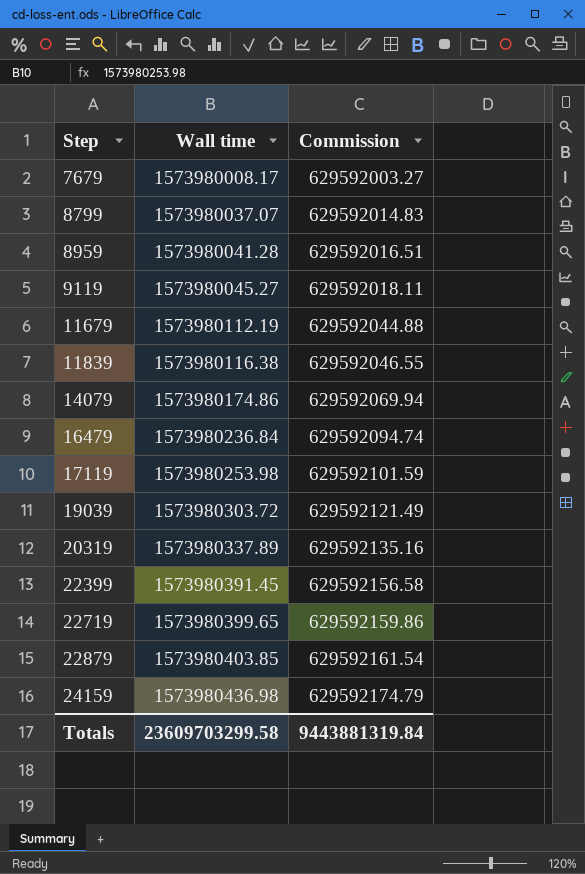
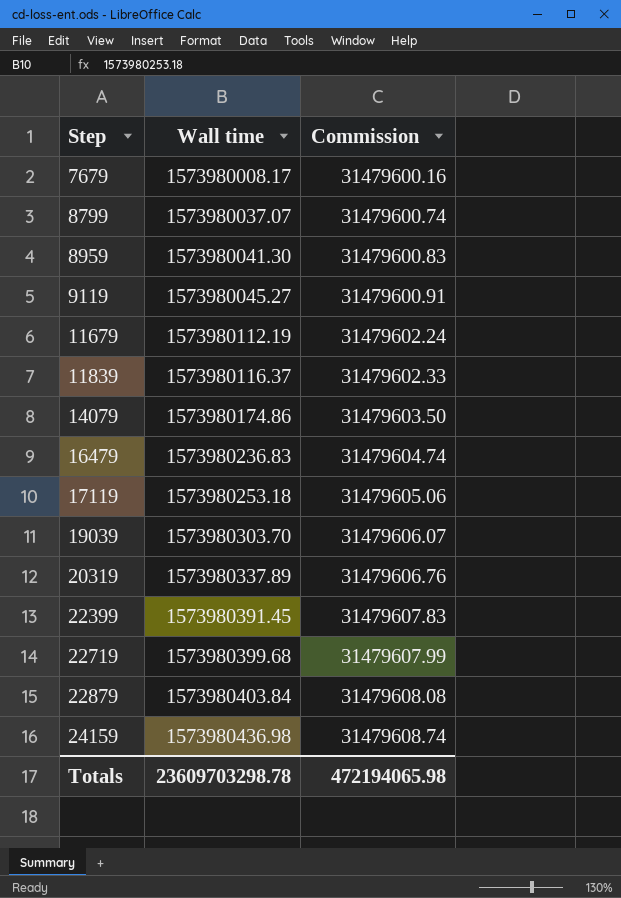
column Commission | formula: [Wall time] * 0.4 -> [Wall time] * 0.02
8959 | Wall time: 1573980041.28 -> 1573980041.30
11839 | Wall time: 1573980116.38 -> 1573980116.37
16479 | Wall time: 1573980236.84 -> 1573980236.83
17119 | Wall time: 1573980253.98 -> 1573980253.18
19039 | Wall time: 1573980303.72 -> 1573980303.70
22719 | Wall time: 1573980399.65 -> 1573980399.68
22879 | Wall time: 1573980403.85 -> 1573980403.84
Totals | Wall time: 23609703299.58 -> 23609703298.78
Totals | Commission: 9443881319.84 -> 472194065.98

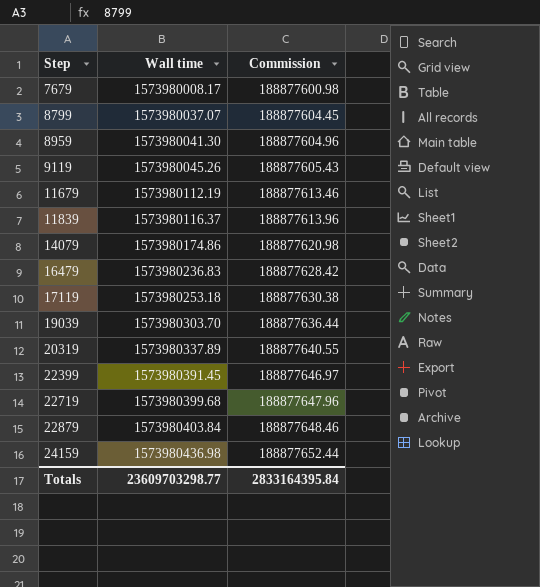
column Commission | formula: [Wall time] * 0.02 -> [Wall time] * 0.12
9119 | Wall time: 1573980045.27 -> 1573980045.26
Totals | Wall time: 23609703298.78 -> 23609703298.77
Totals | Commission: 472194065.98 -> 2833164395.84

